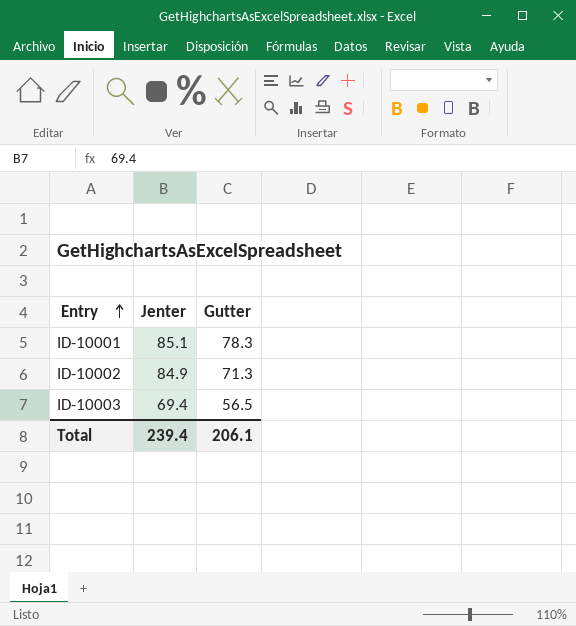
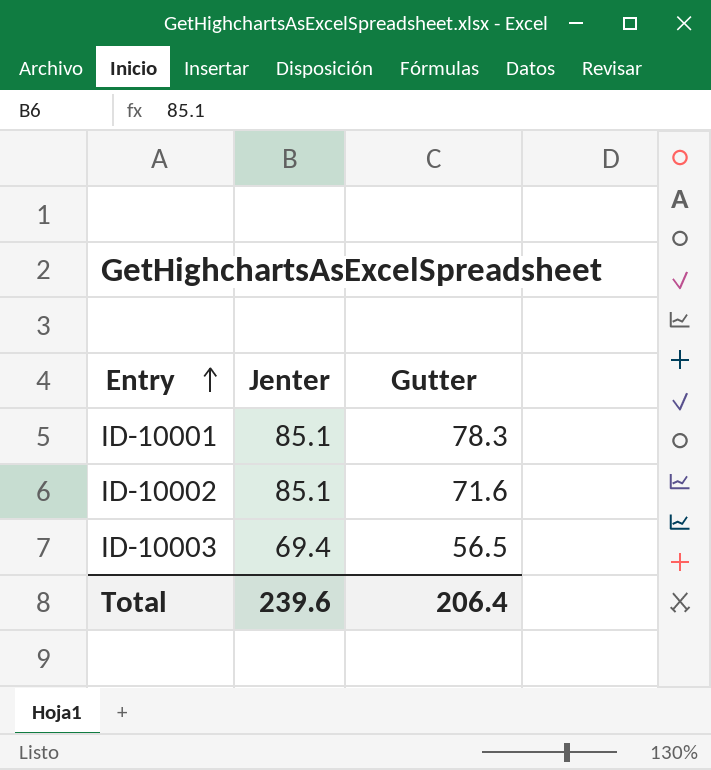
ID-10002 | Jenter: 84.9 -> 85.1
ID-10002 | Gutter: 71.3 -> 71.6
Total | Jenter: 239.4 -> 239.6
Total | Gutter: 206.1 -> 206.4

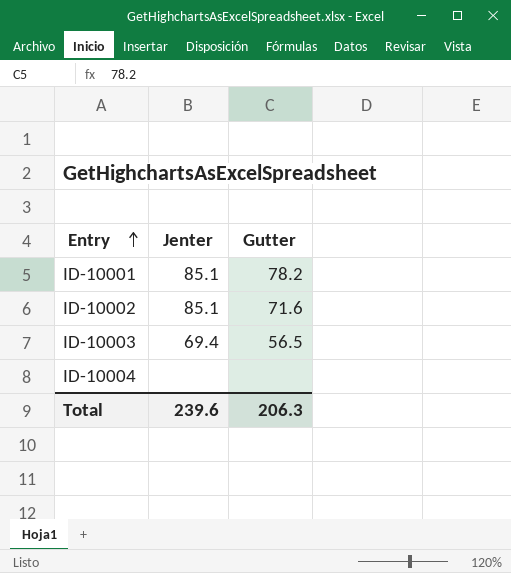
ID-10001 | Gutter: 78.3 -> 78.2
row ID-10004: none -> none | none
Total | Gutter: 206.4 -> 206.3

